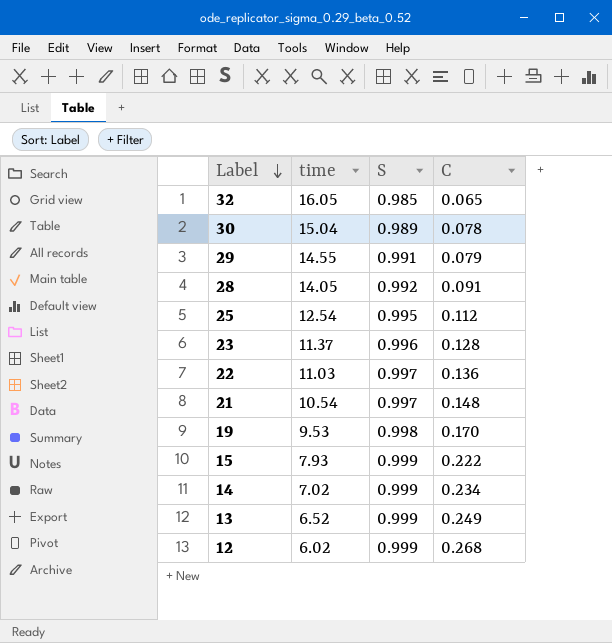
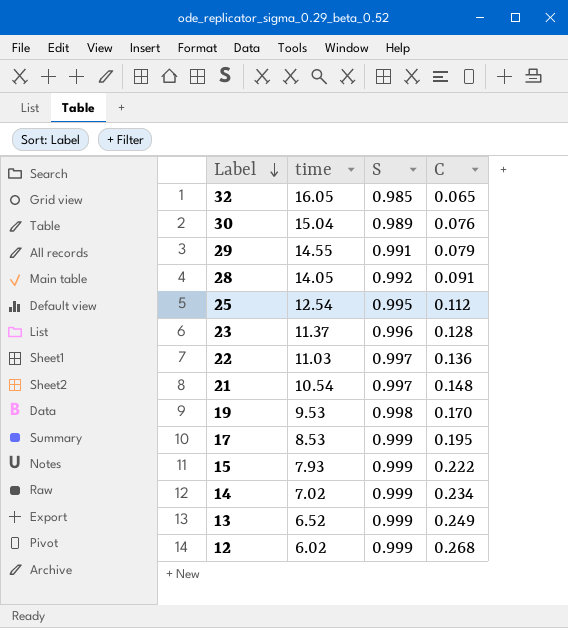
30 | C: 0.078 -> 0.076
row 17: none -> 8.53 | 0.999 | 0.195

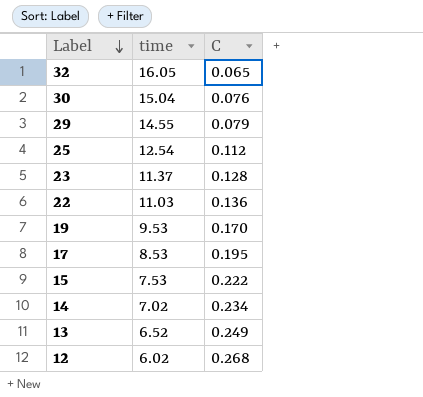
column S | position: 3 -> none
row 28: 14.05 | 0.992 | 0.091 -> none
row 21: 10.54 | 0.997 | 0.148 -> none
15 | time: 7.93 -> 7.53

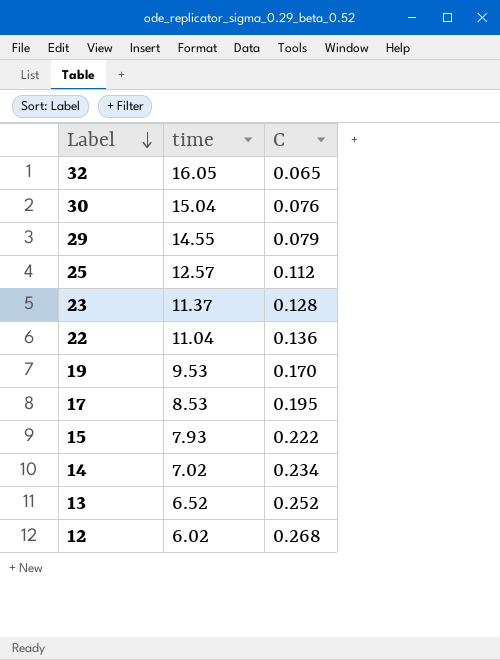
25 | time: 12.54 -> 12.57
22 | time: 11.03 -> 11.04
15 | time: 7.53 -> 7.93
13 | C: 0.249 -> 0.252

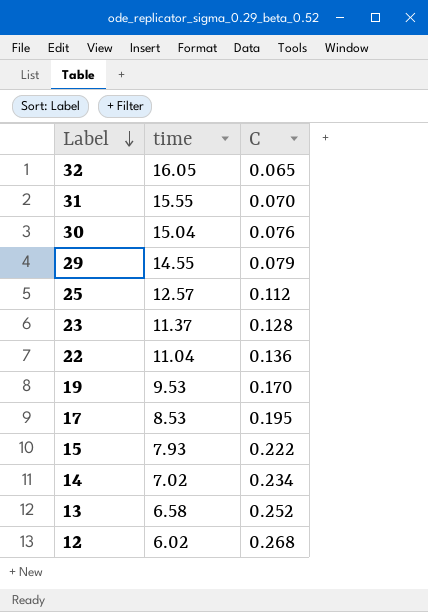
row 31: none -> 15.55 | 0.070
13 | time: 6.52 -> 6.58

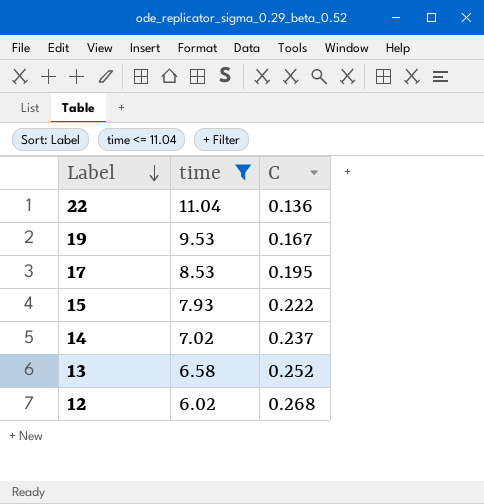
filter: none -> time <= 11.04
19 | C: 0.170 -> 0.167
14 | C: 0.234 -> 0.237

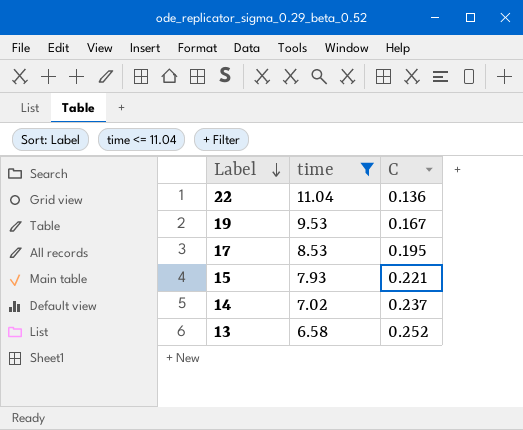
row 12: 6.02 | 0.268 -> none
15 | C: 0.222 -> 0.221

